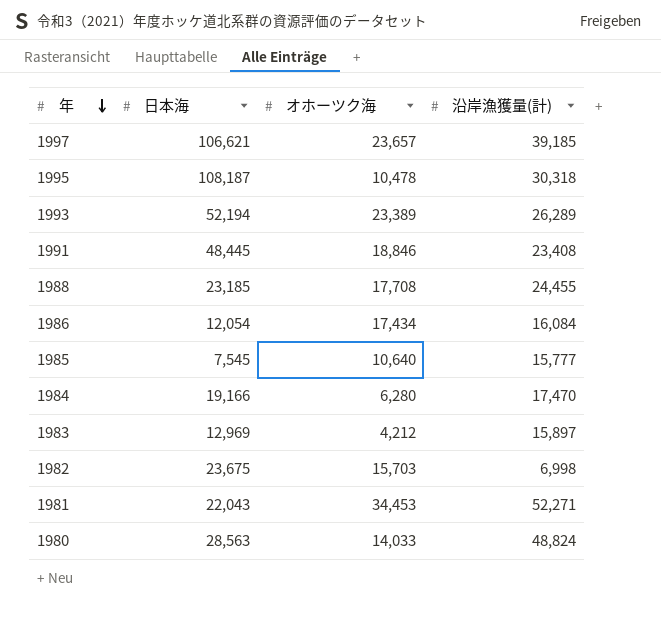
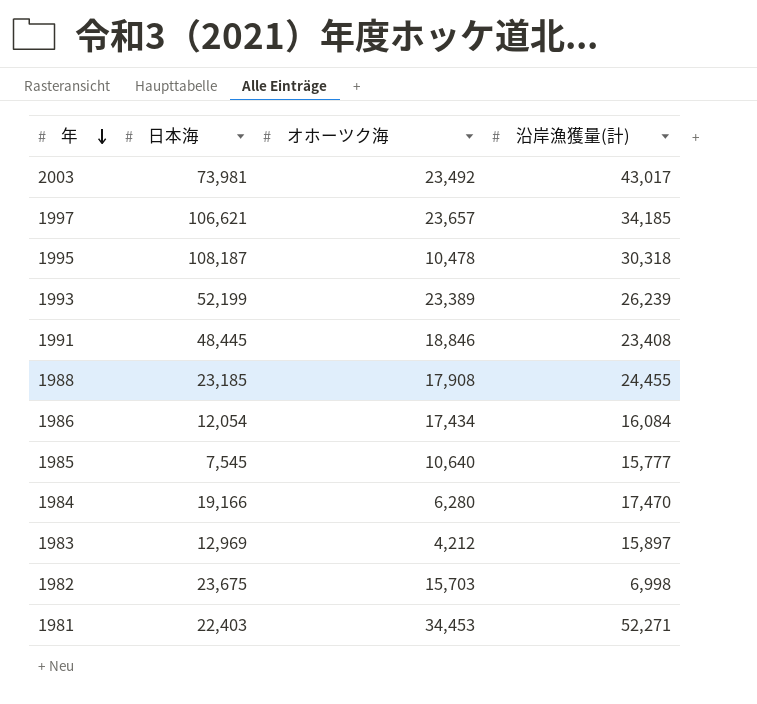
row 1980: 28,563 | 14,033 | 48,824 -> none
row 2003: none -> 73,981 | 23,492 | 43,017
1997 | 沿岸漁獲量(計): 39,185 -> 34,185
1993 | 日本海: 52,194 -> 52,199
1993 | 沿岸漁獲量(計): 26,289 -> 26,239
1988 | オホーツク海: 17,708 -> 17,908
1981 | 日本海: 22,043 -> 22,403

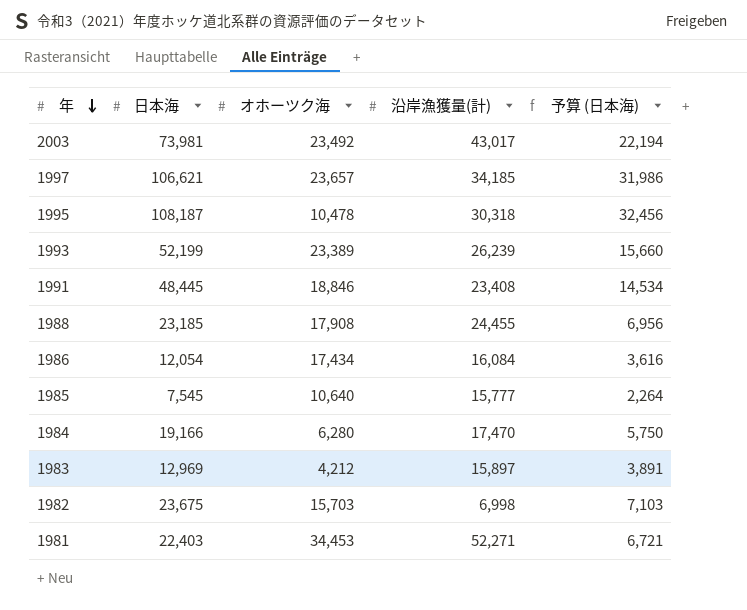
column 予算 (日本海) | formula: none -> [日本海] * 0.3

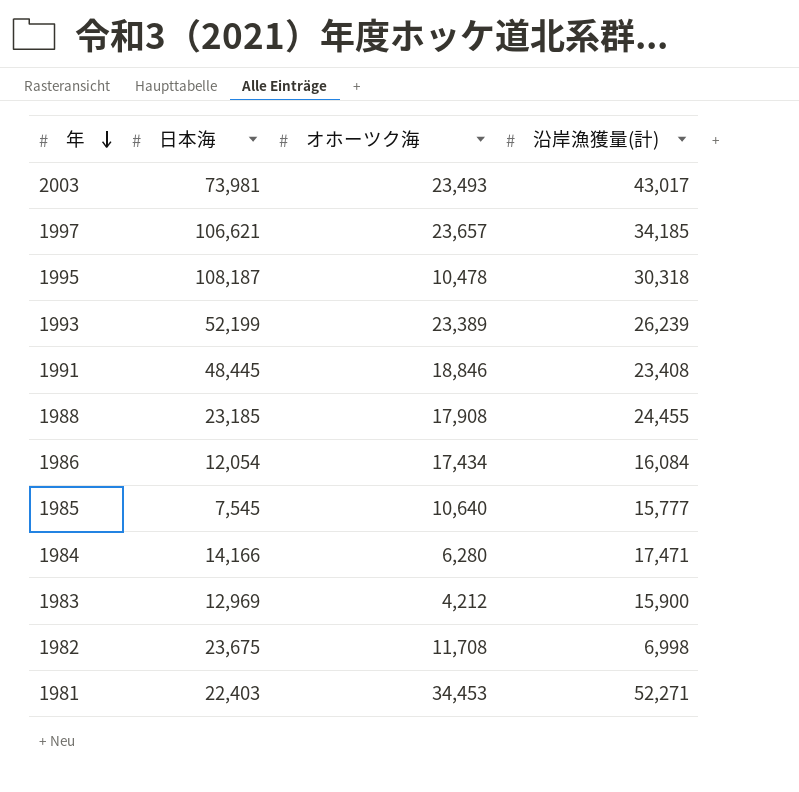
column 予算 (日本海) | formula: [日本海] * 0.3 -> none
2003 | オホーツク海: 23,492 -> 23,493
1984 | 日本海: 19,166 -> 14,166
1984 | 沿岸漁獲量(計): 17,470 -> 17,471
1983 | 沿岸漁獲量(計): 15,897 -> 15,900
1982 | オホーツク海: 15,703 -> 11,708

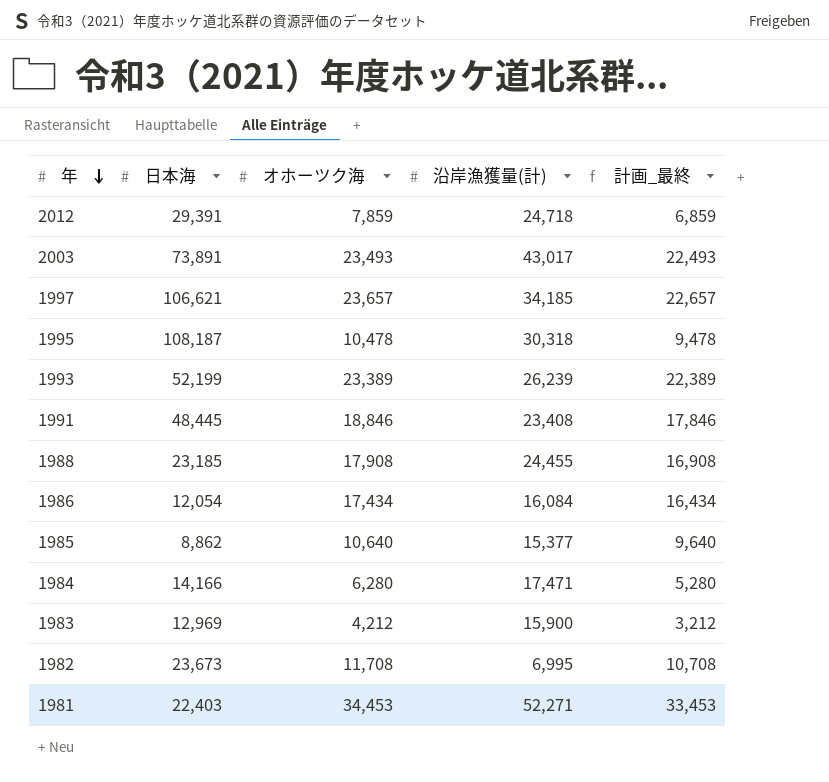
column 計画_最終 | formula: none -> [オホーツク海] - 1000
row 2012: none -> 29,391 | 7,859 | 24,718 | 6,859
2003 | 日本海: 73,981 -> 73,891
1985 | 日本海: 7,545 -> 8,862
1985 | 沿岸漁獲量(計): 15,777 -> 15,377
1982 | 日本海: 23,675 -> 23,673
1982 | 沿岸漁獲量(計): 6,998 -> 6,995

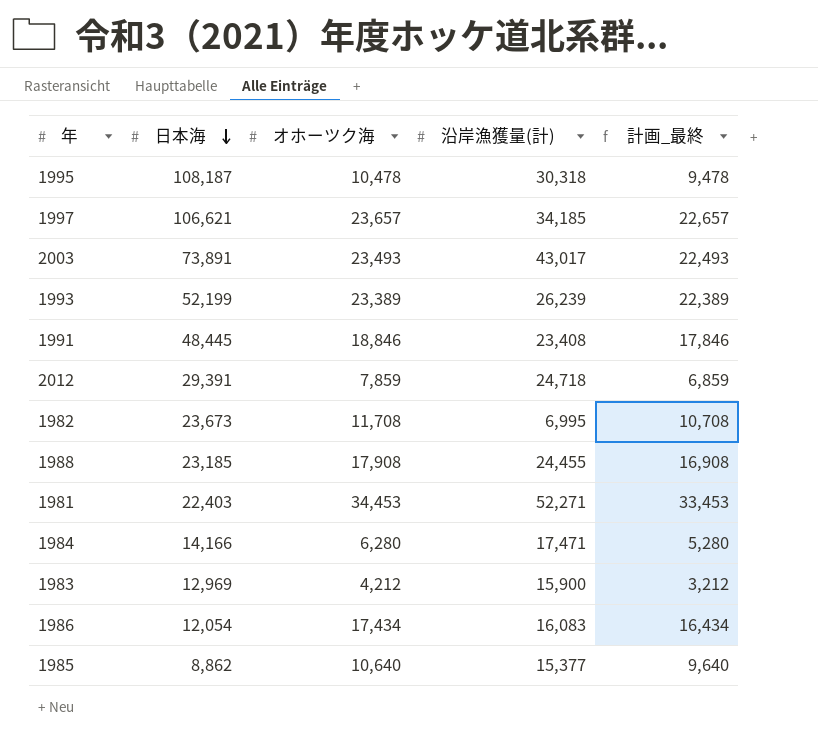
row order: 年 descending -> 日本海 descending
1986 | 沿岸漁獲量(計): 16,084 -> 16,083

